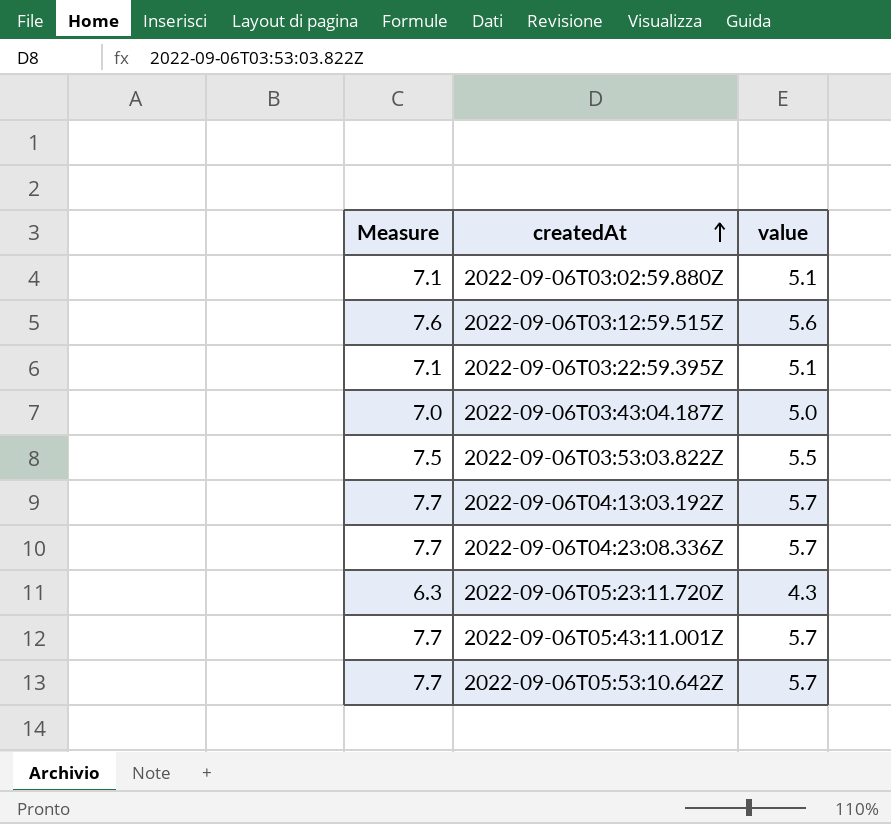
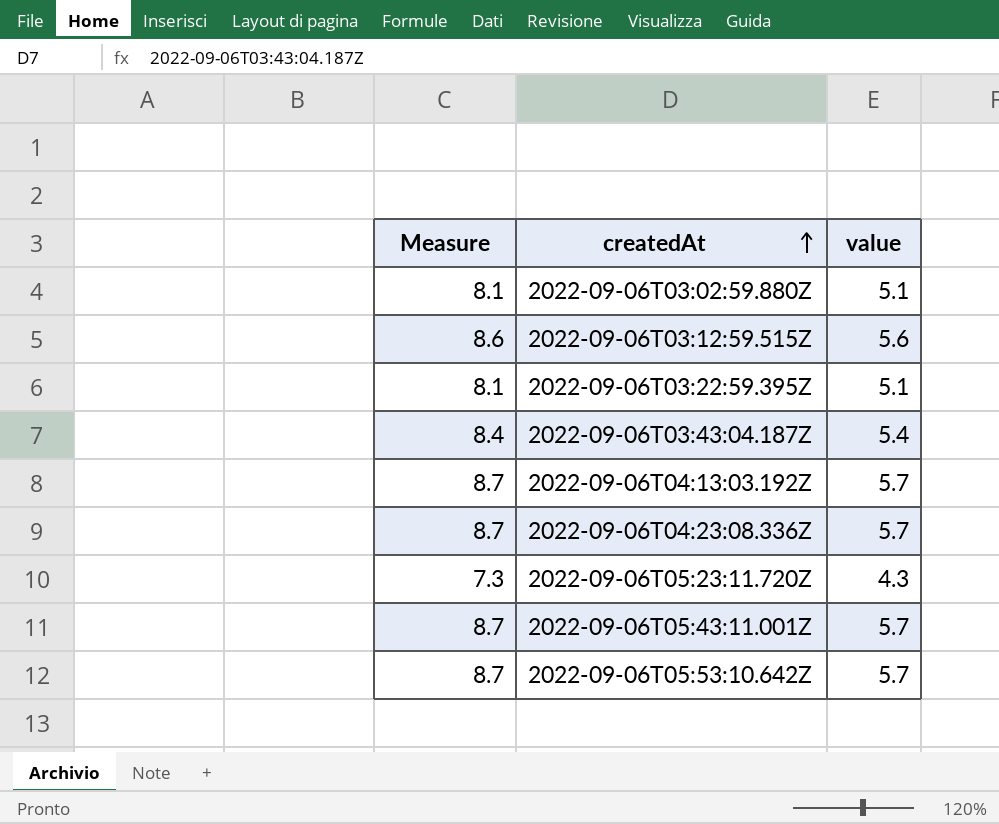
column Measure | formula: [value] + 2 -> [value] + 3
row 2022-09-06T03:53:03.822Z: 7.5 | 5.5 -> none
2022-09-06T03:43:04.187Z | value: 5.0 -> 5.4

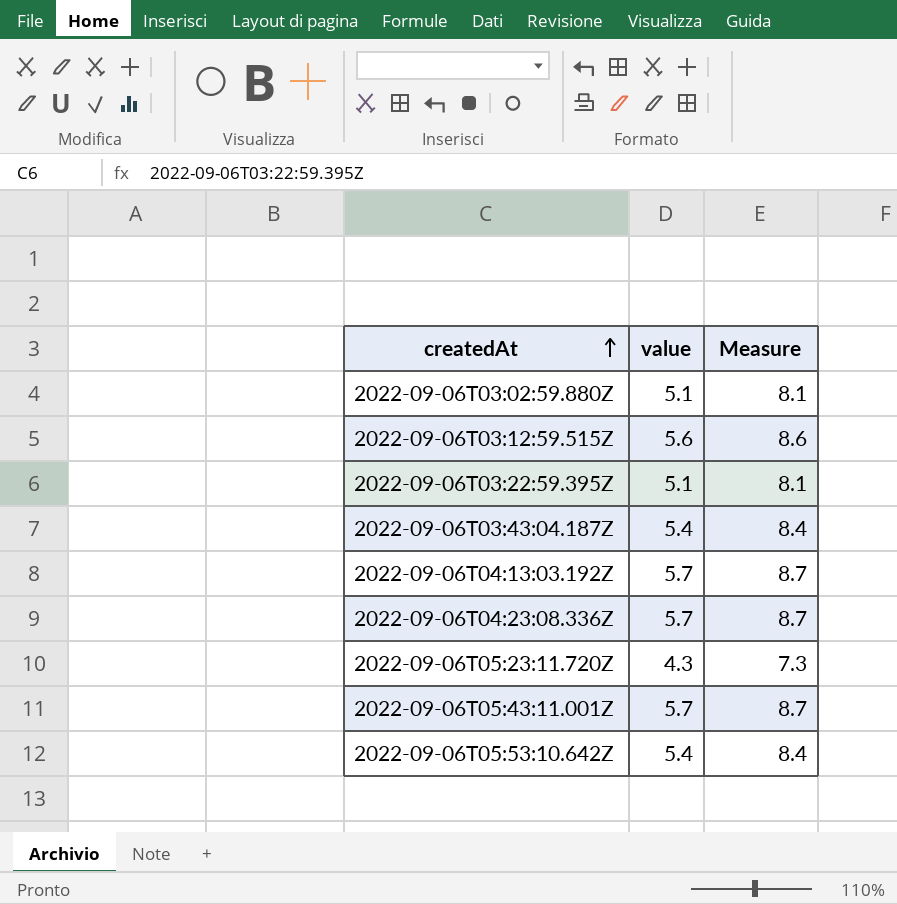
column Measure | position: 1 -> 3
2022-09-06T05:53:10.642Z | value: 5.7 -> 5.4
2022-09-06T05:53:10.642Z | Measure: 8.7 -> 8.4

